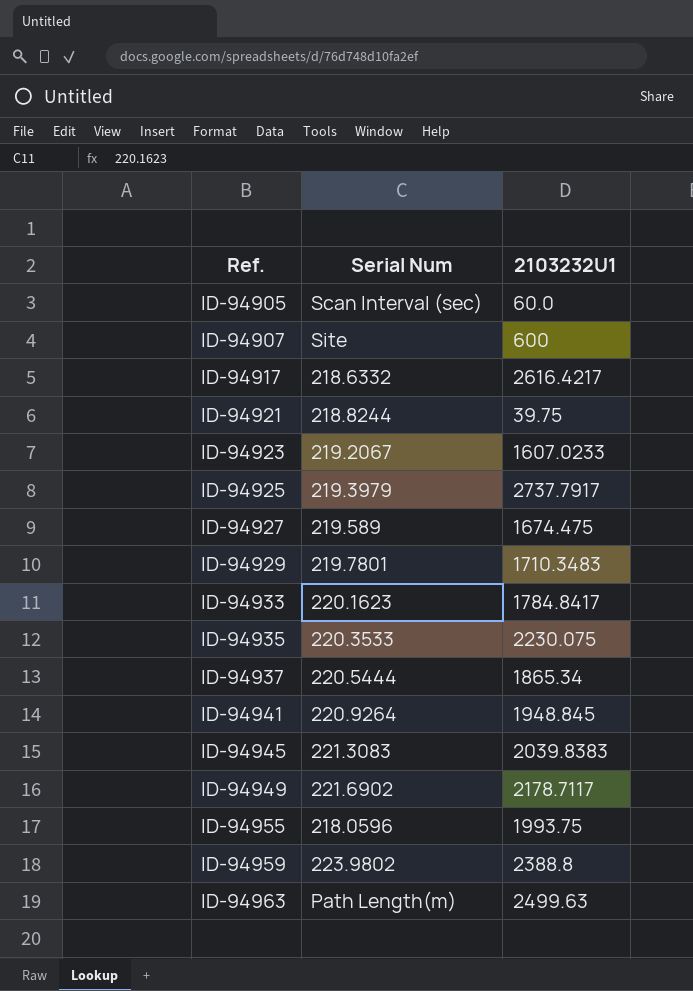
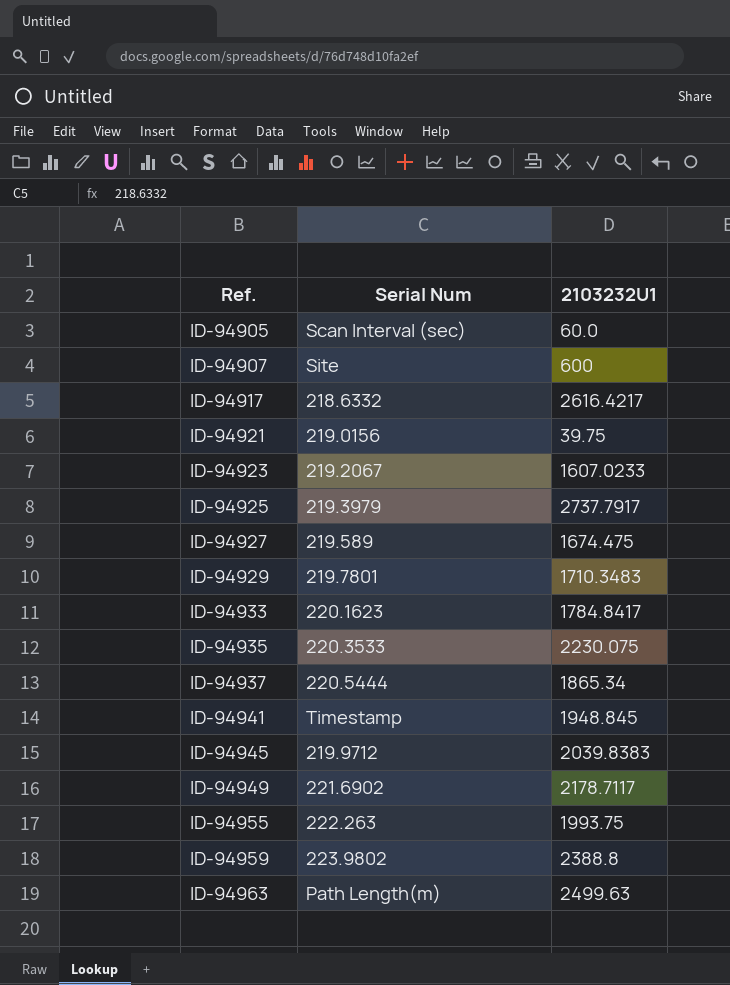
ID-94921 | Serial Num: 218.8244 -> 219.0156
ID-94941 | Serial Num: 220.9264 -> Timestamp
ID-94945 | Serial Num: 221.3083 -> 219.9712
ID-94955 | Serial Num: 218.0596 -> 222.263

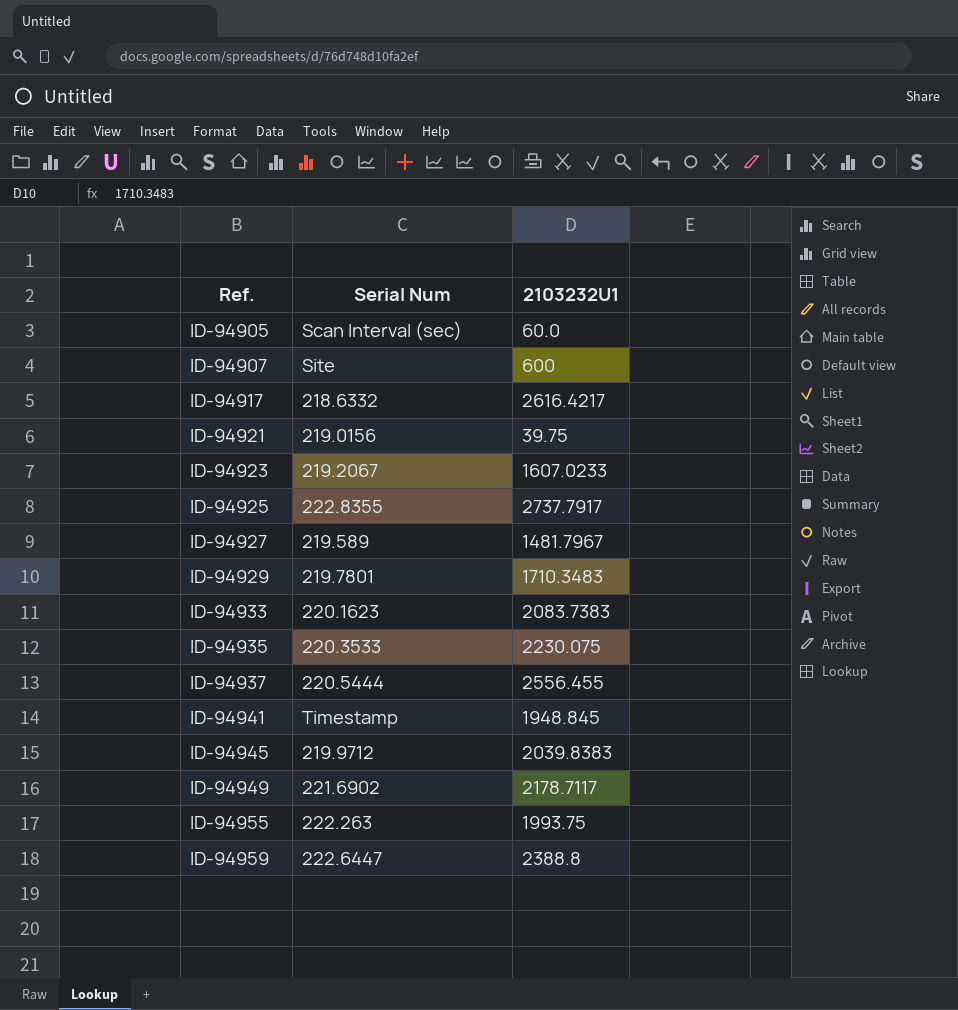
row ID-94963: Path Length(m) | 2499.63 -> none
ID-94925 | Serial Num: 219.3979 -> 222.8355
ID-94927 | 2103232U1: 1674.475 -> 1481.7967
ID-94933 | 2103232U1: 1784.8417 -> 2083.7383
ID-94937 | 2103232U1: 1865.34 -> 2556.455
ID-94959 | Serial Num: 223.9802 -> 222.6447

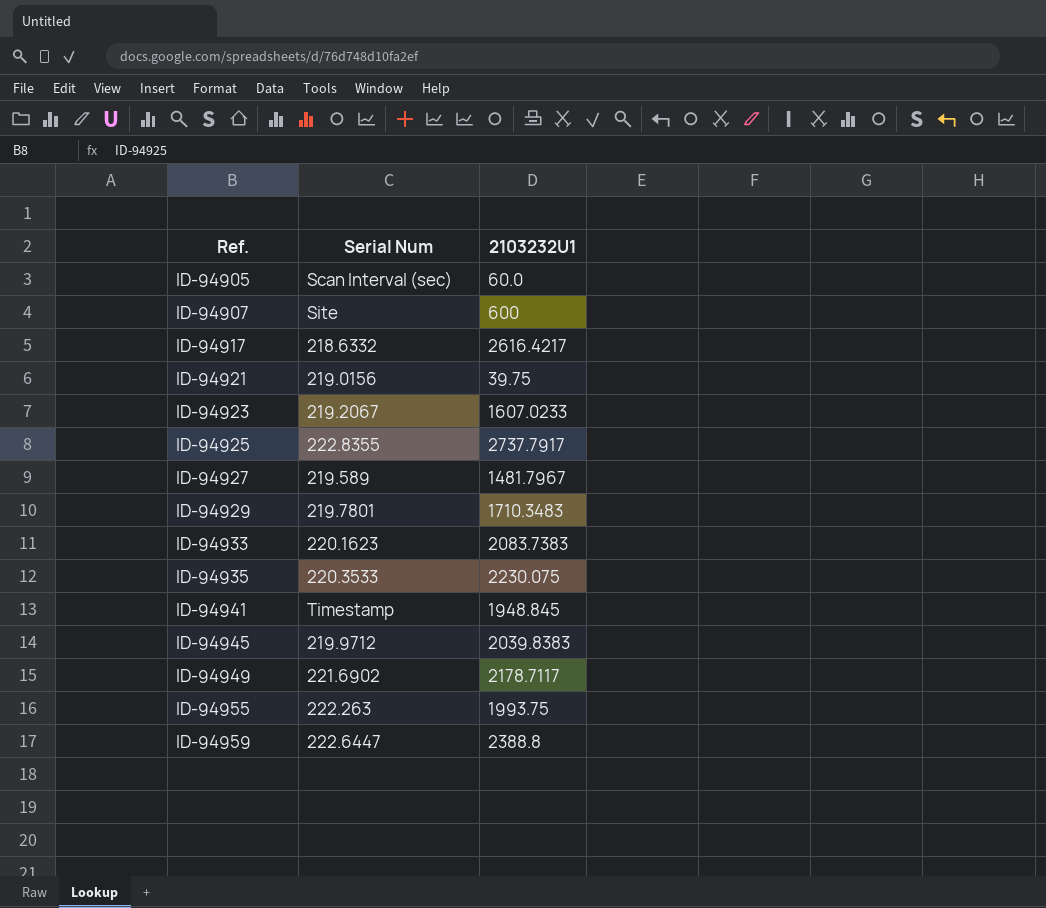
row ID-94937: 220.5444 | 2556.455 -> none

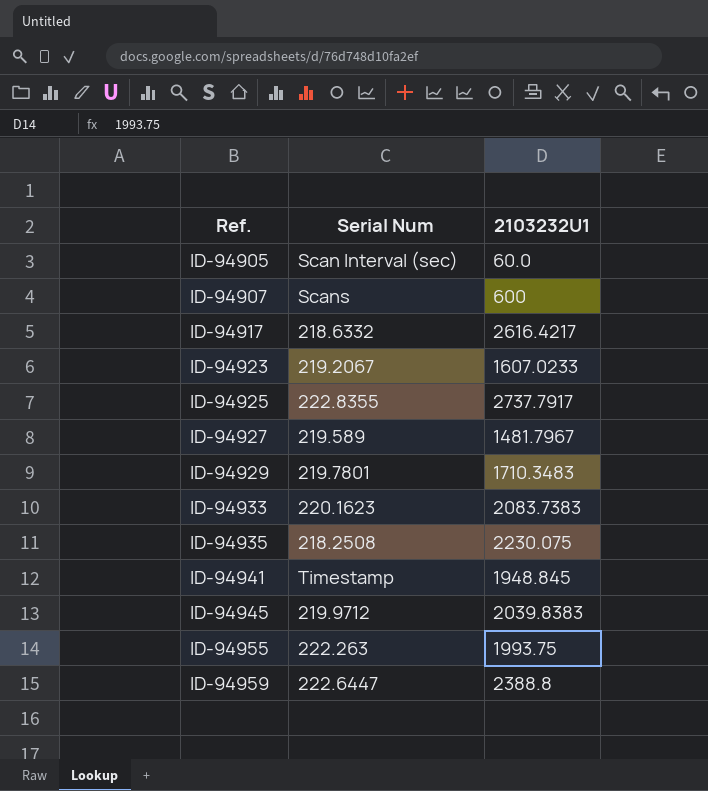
row ID-94921: 219.0156 | 39.75 -> none
row ID-94949: 221.6902 | 2178.7117 -> none
ID-94907 | Serial Num: Site -> Scans
ID-94935 | Serial Num: 220.3533 -> 218.2508

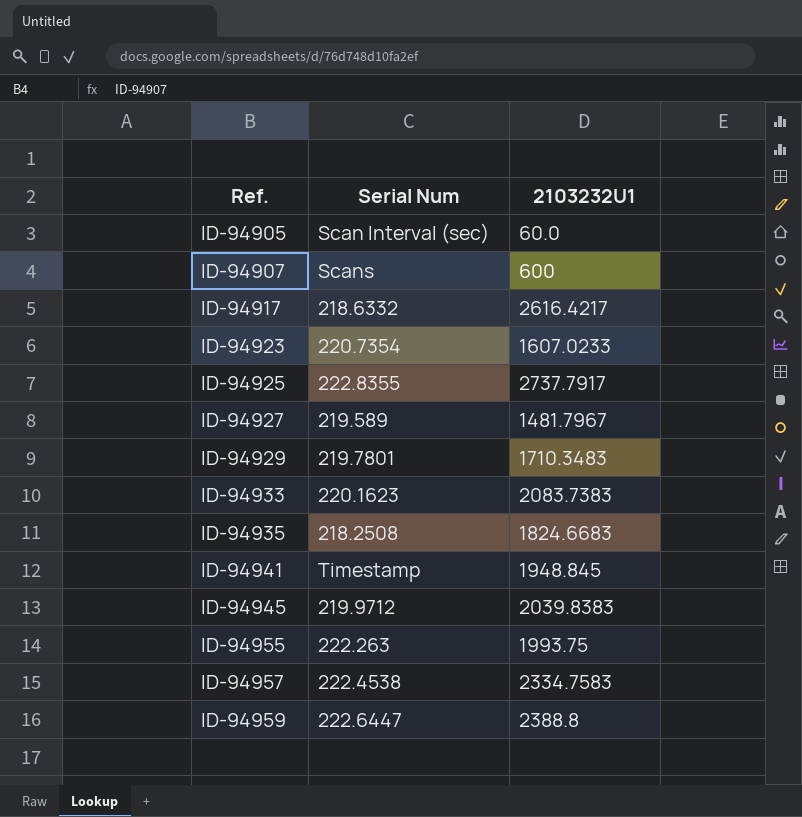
ID-94923 | Serial Num: 219.2067 -> 220.7354
ID-94935 | 2103232U1: 2230.075 -> 1824.6683
row ID-94957: none -> 222.4538 | 2334.7583

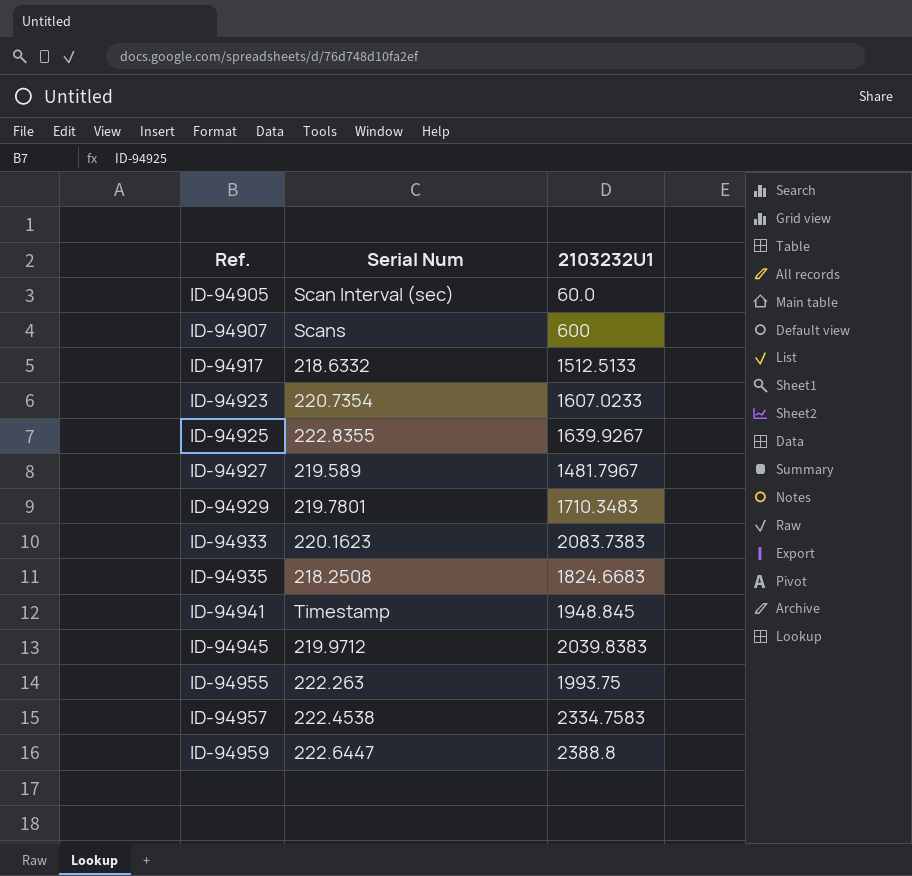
ID-94917 | 2103232U1: 2616.4217 -> 1512.5133
ID-94925 | 2103232U1: 2737.7917 -> 1639.9267

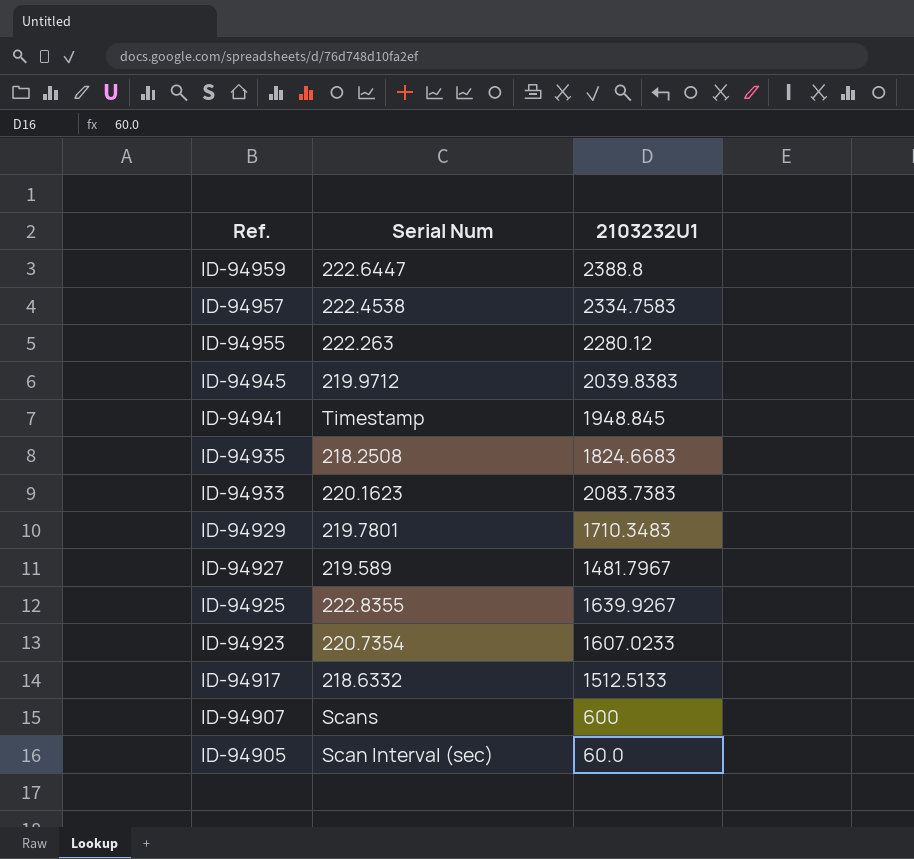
row order: Ref. ascending -> Ref. descending
ID-94955 | 2103232U1: 1993.75 -> 2280.12

